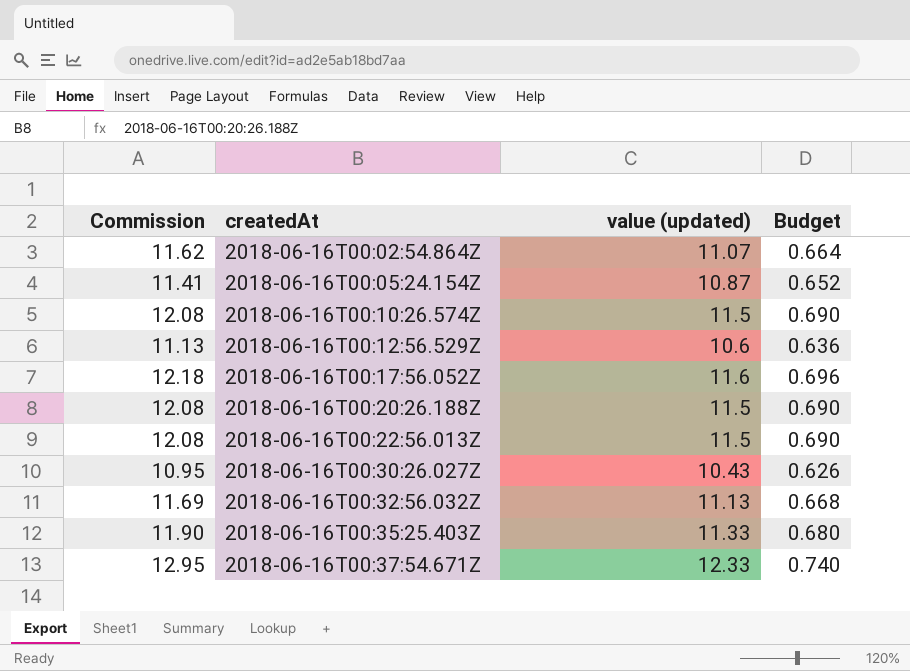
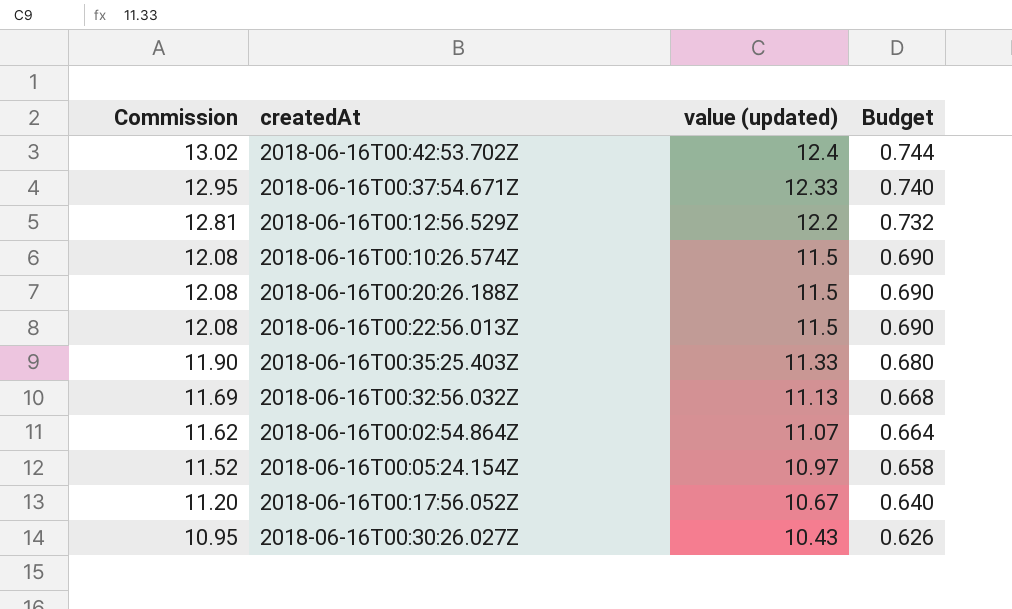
row order: createdAt ascending -> Commission descending
row 2018-06-16T00:42:53.702Z: none -> 13.02 | 12.4 | 0.744
2018-06-16T00:12:56.529Z | Commission: 11.13 -> 12.81
2018-06-16T00:12:56.529Z | value (updated): 10.6 -> 12.2
2018-06-16T00:12:56.529Z | Budget: 0.636 -> 0.732
2018-06-16T00:05:24.154Z | Commission: 11.41 -> 11.52
2018-06-16T00:05:24.154Z | value (updated): 10.87 -> 10.97
2018-06-16T00:05:24.154Z | Budget: 0.652 -> 0.658
2018-06-16T00:17:56.052Z | Commission: 12.18 -> 11.20
2018-06-16T00:17:56.052Z | value (updated): 11.6 -> 10.67
2018-06-16T00:17:56.052Z | Budget: 0.696 -> 0.640

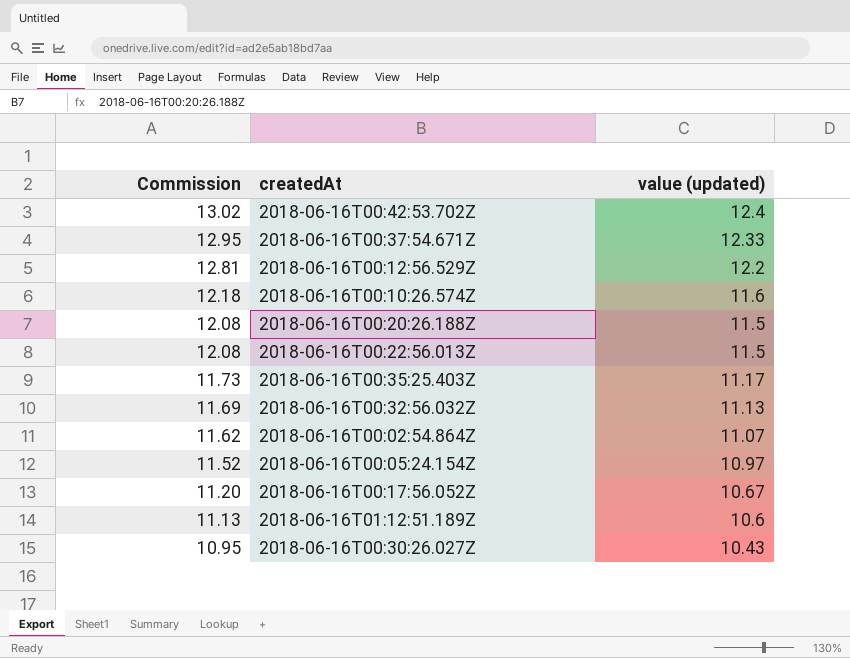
column Budget | formula: [value (updated)] * 0.06 -> none
2018-06-16T00:10:26.574Z | Commission: 12.08 -> 12.18
2018-06-16T00:10:26.574Z | value (updated): 11.5 -> 11.6
2018-06-16T00:35:25.403Z | Commission: 11.90 -> 11.73
2018-06-16T00:35:25.403Z | value (updated): 11.33 -> 11.17
row 2018-06-16T01:12:51.189Z: none -> 11.13 | 10.6

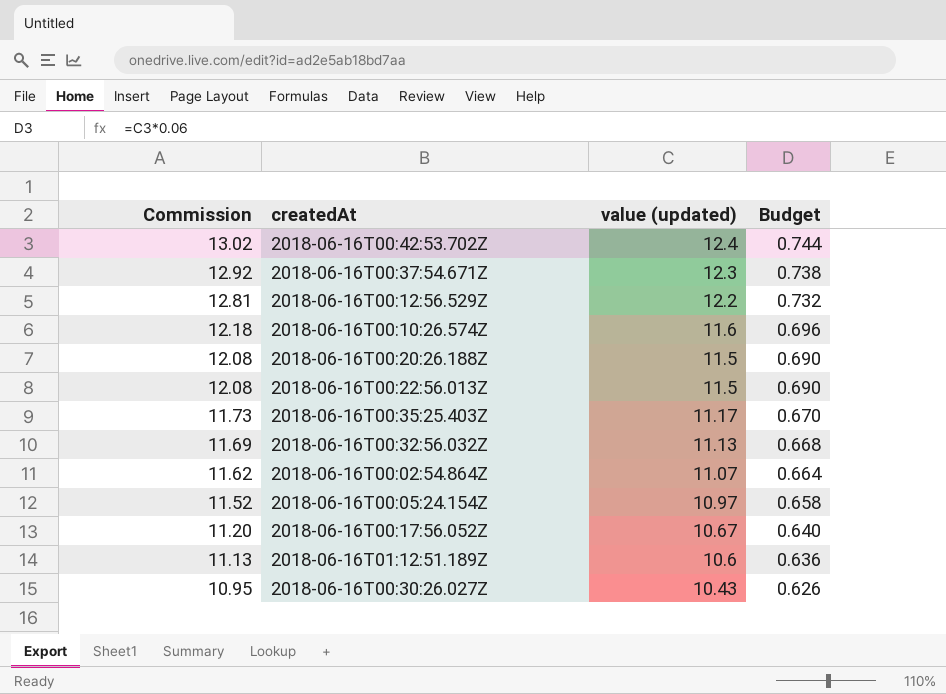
column Budget | formula: none -> [value (updated)] * 0.06
2018-06-16T00:37:54.671Z | Commission: 12.95 -> 12.92
2018-06-16T00:37:54.671Z | value (updated): 12.33 -> 12.3

